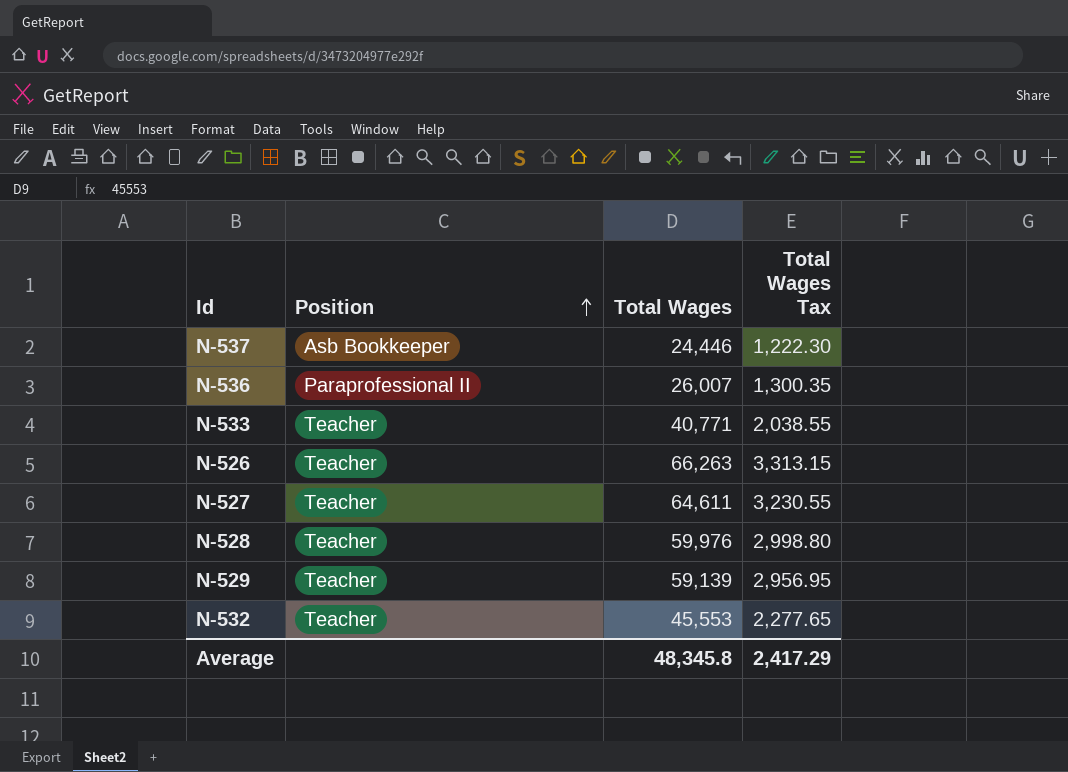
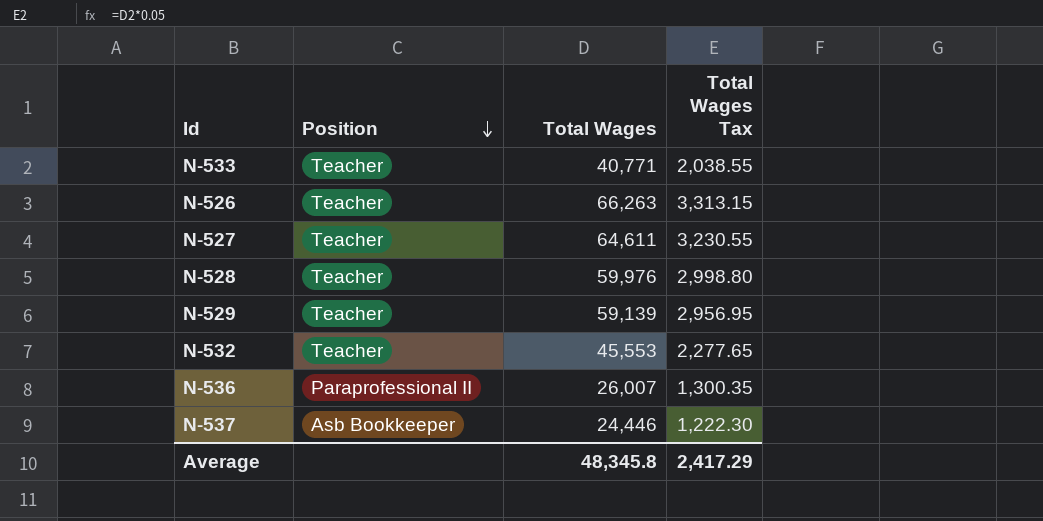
row order: Position ascending -> Position descending

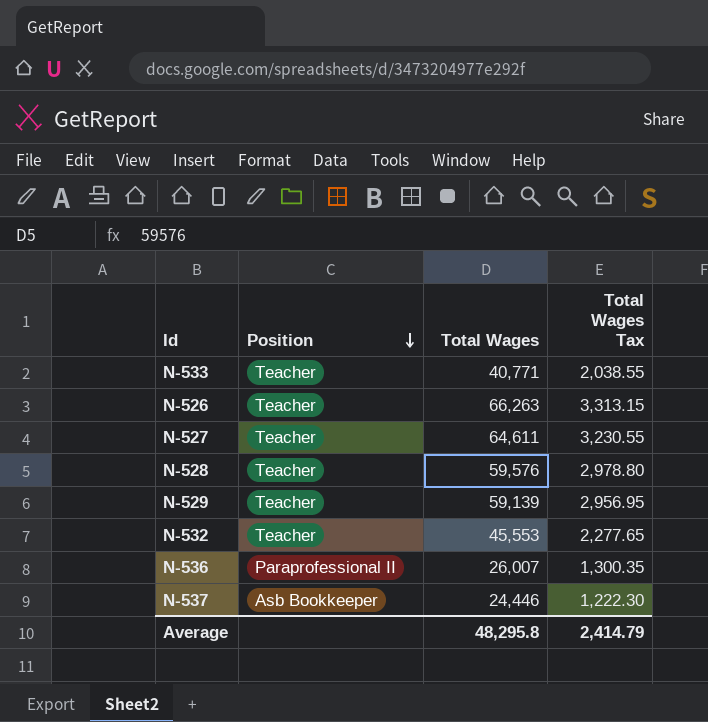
N-528 | Total Wages: 59,976 -> 59,576
N-528 | Total Wages Tax: 2,998.80 -> 2,978.80
Average | Total Wages: 48,345.8 -> 48,295.8
Average | Total Wages Tax: 2,417.29 -> 2,414.79

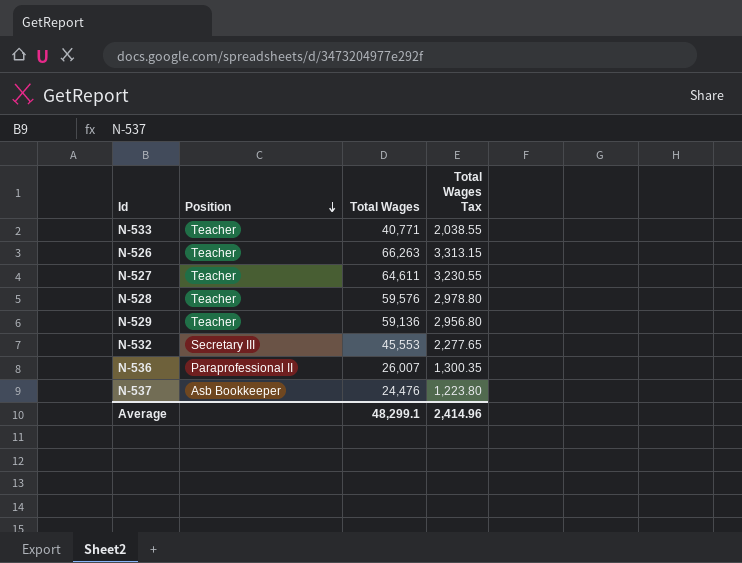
N-529 | Total Wages: 59,139 -> 59,136
N-529 | Total Wages Tax: 2,956.95 -> 2,956.80
N-532 | Position: Teacher -> Secretary III
N-537 | Total Wages: 24,446 -> 24,476
N-537 | Total Wages Tax: 1,222.30 -> 1,223.80
Average | Total Wages: 48,295.8 -> 48,299.1
Average | Total Wages Tax: 2,414.79 -> 2,414.96

